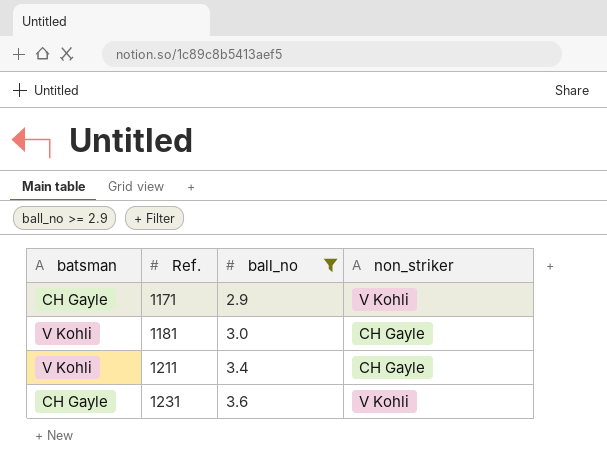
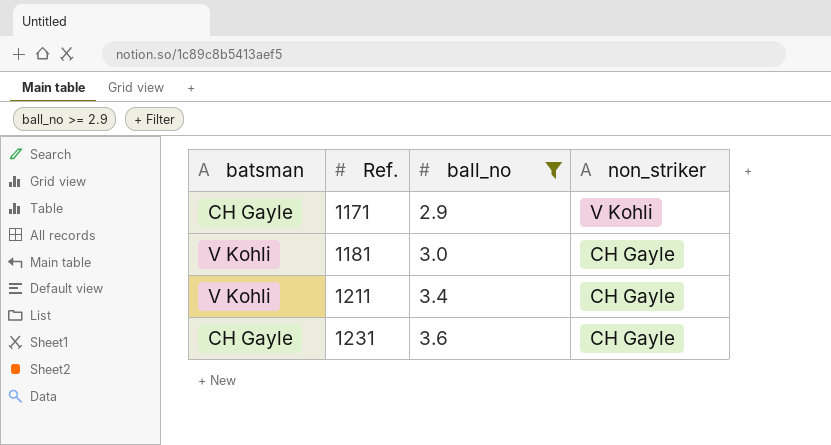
1231 | non_striker: V Kohli -> CH Gayle

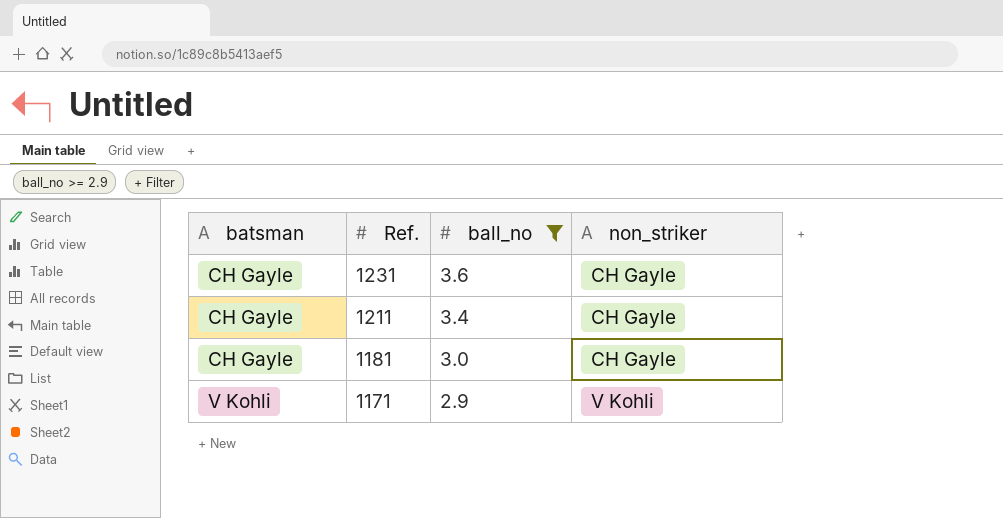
row order: Ref. ascending -> batsman ascending
1211 | batsman: V Kohli -> CH Gayle
1181 | batsman: V Kohli -> CH Gayle
1171 | batsman: CH Gayle -> V Kohli

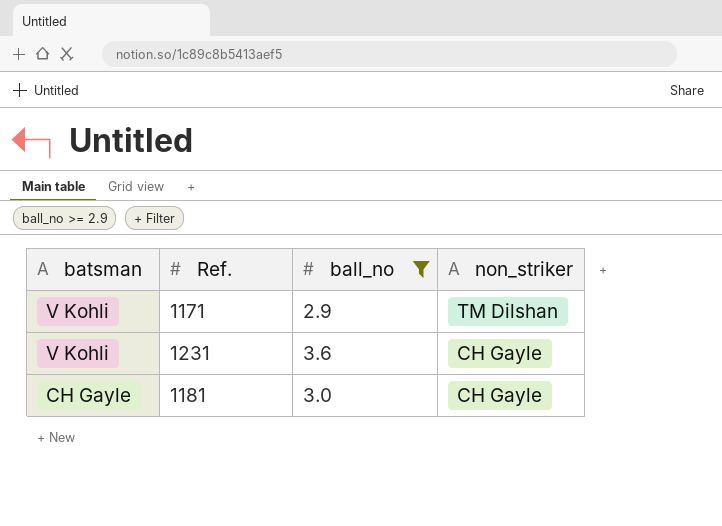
row order: batsman ascending -> batsman descending
row 1211: CH Gayle | 3.4 | CH Gayle -> none
1171 | non_striker: V Kohli -> TM Dilshan
1231 | batsman: CH Gayle -> V Kohli

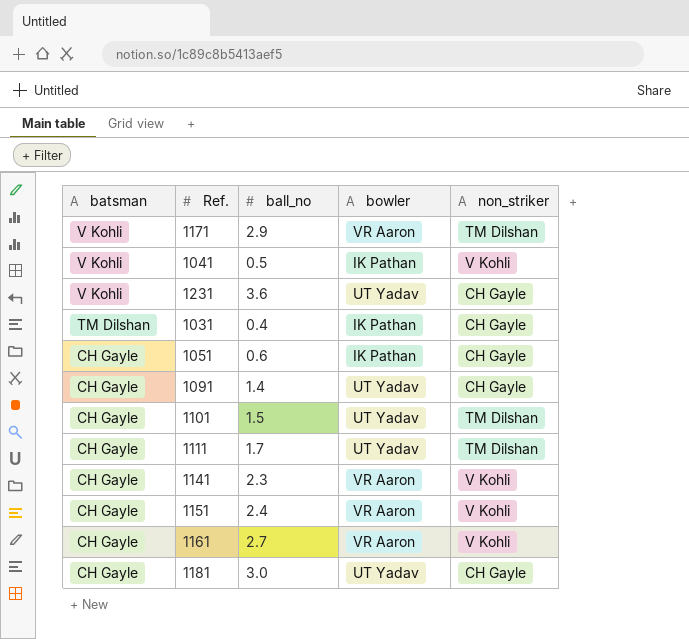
filter: ball_no >= 2.9 -> none
column bowler | position: none -> 4

